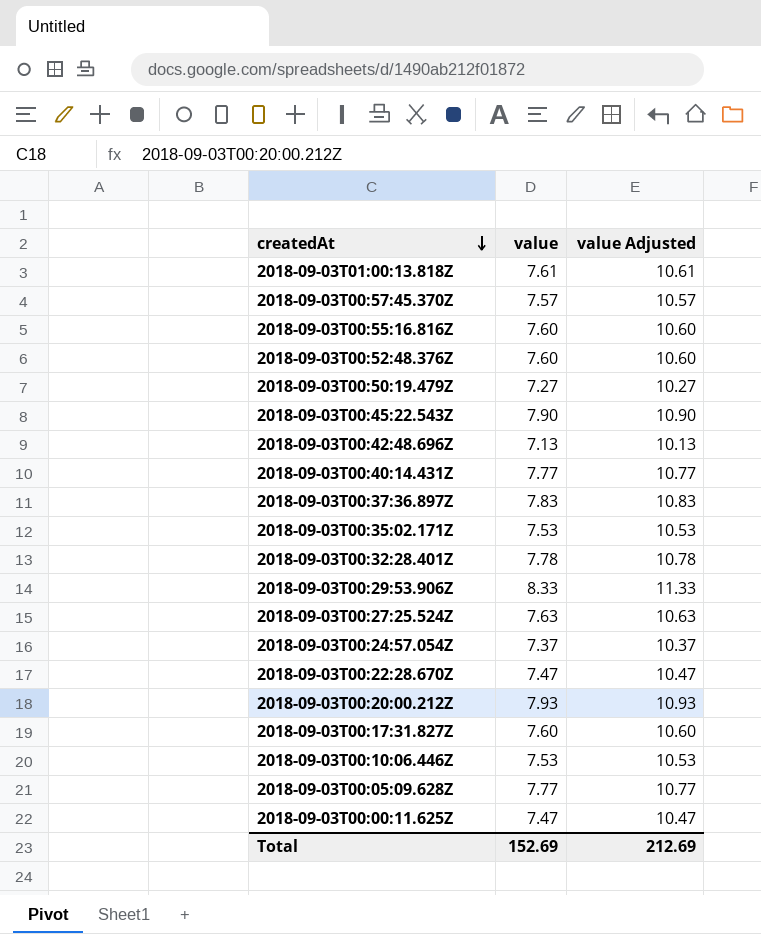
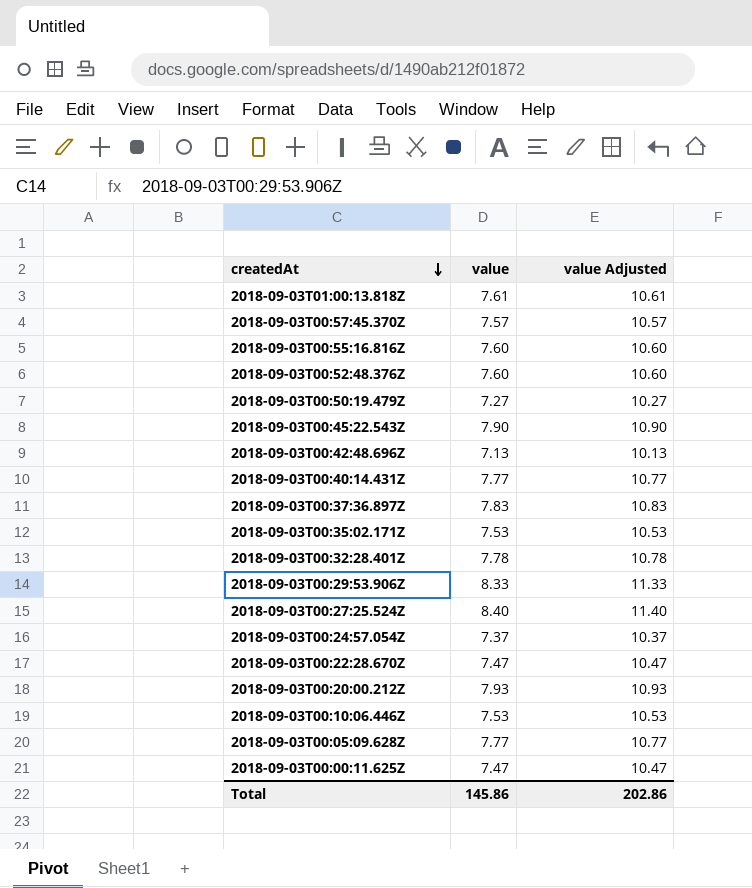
row 2018-09-03T00:17:31.827Z: 7.60 | 10.60 -> none
2018-09-03T00:27:25.524Z | value: 7.63 -> 8.40
2018-09-03T00:27:25.524Z | value Adjusted: 10.63 -> 11.40
Total | value: 152.69 -> 145.86
Total | value Adjusted: 212.69 -> 202.86

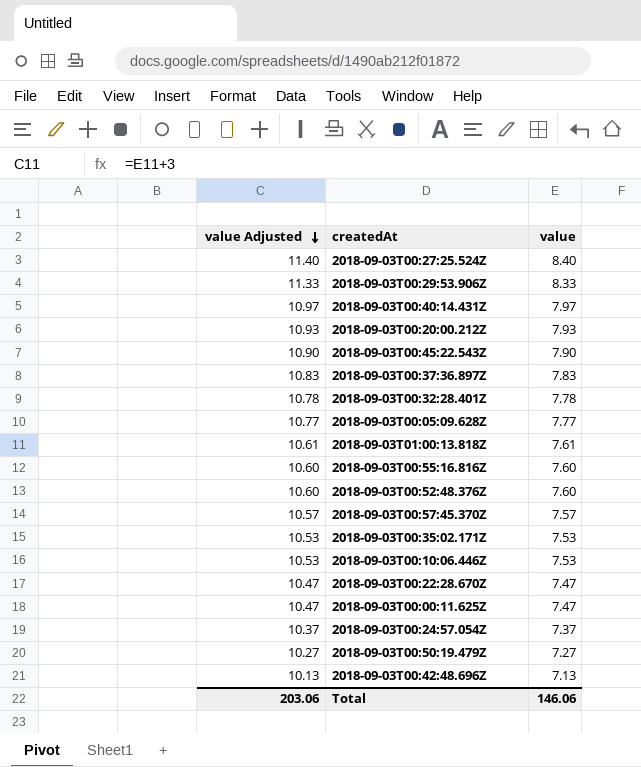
row order: createdAt descending -> value Adjusted descending
column value Adjusted | position: 3 -> 1
2018-09-03T00:40:14.431Z | value Adjusted: 10.77 -> 10.97
2018-09-03T00:40:14.431Z | value: 7.77 -> 7.97
Total | value Adjusted: 202.86 -> 203.06
Total | value: 145.86 -> 146.06

